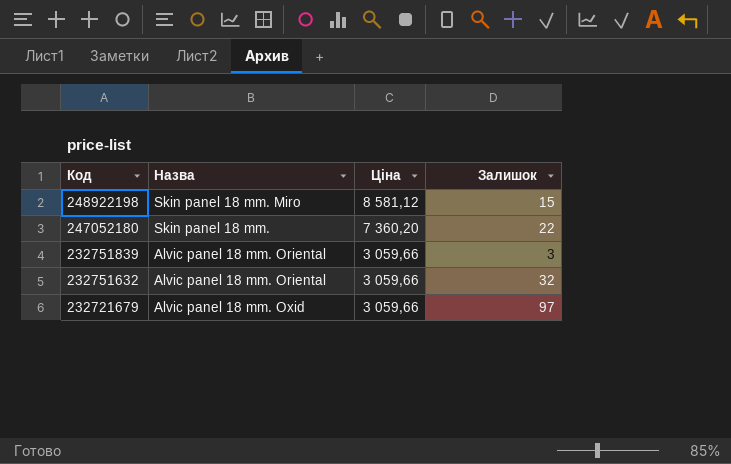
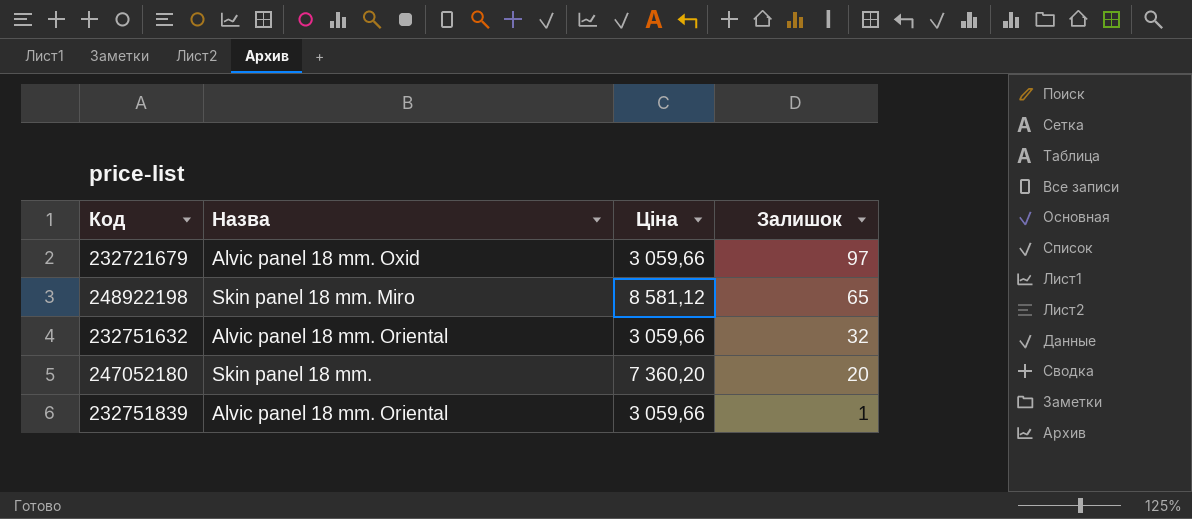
row order: Код descending -> Залишок descending
248922198 | Залишок: 15 -> 65
247052180 | Залишок: 22 -> 20
232751839 | Залишок: 3 -> 1

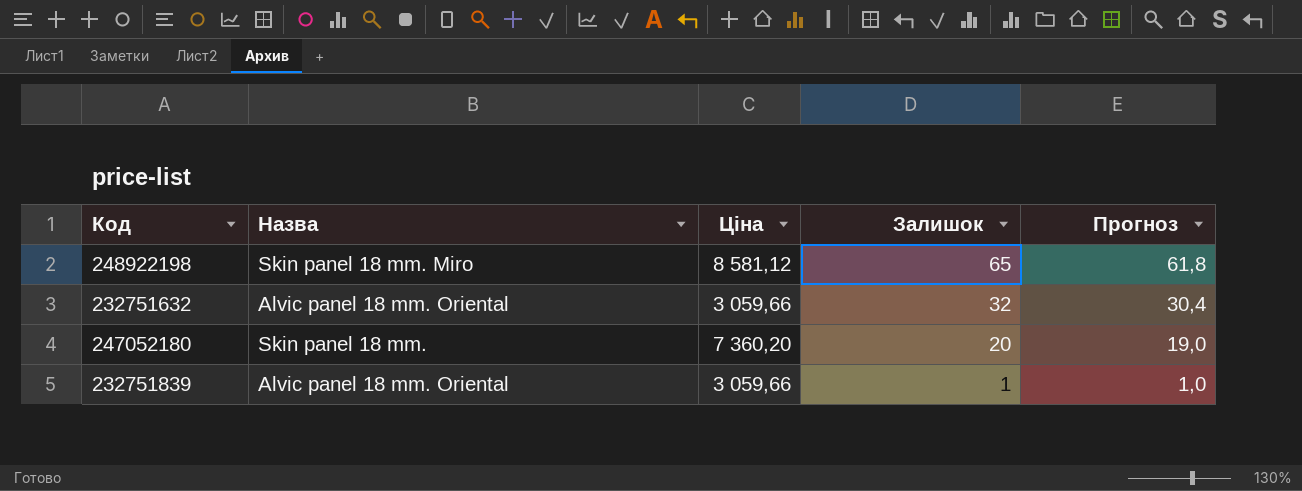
column Прогноз | formula: none -> [Залишок] * 0,95
row 232721679: Alvic panel 18 mm. Oxid | 3 059,66 | 97 -> none

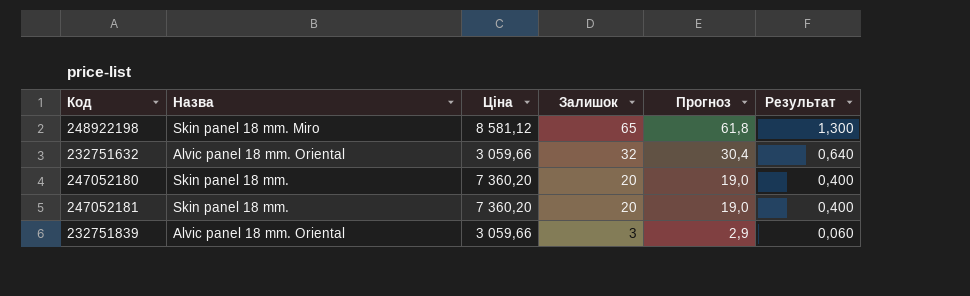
column Результат | formula: none -> [Залишок] * 0,02
row 247052181: none -> Skin panel 18 mm. | 7 360,20 | 20 | 19,0 | 0,400
232751839 | Залишок: 1 -> 3
232751839 | Прогноз: 1,0 -> 2,9

